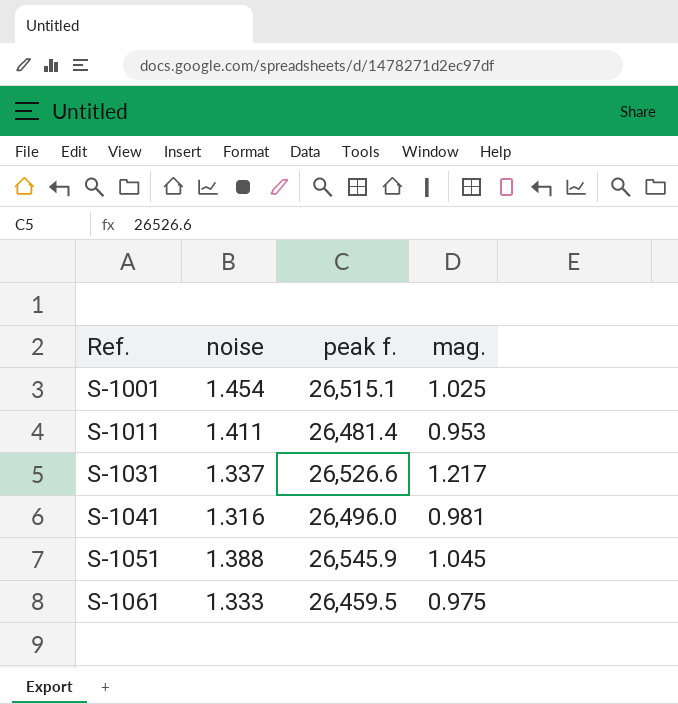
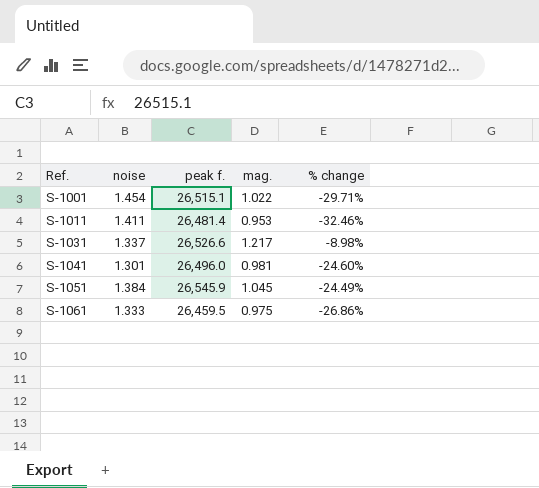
column % change | formula: none -> ([mag.] - [noise]) / [noise]
S-1001 | mag.: 1.025 -> 1.022
S-1041 | noise: 1.316 -> 1.301
S-1051 | noise: 1.388 -> 1.384

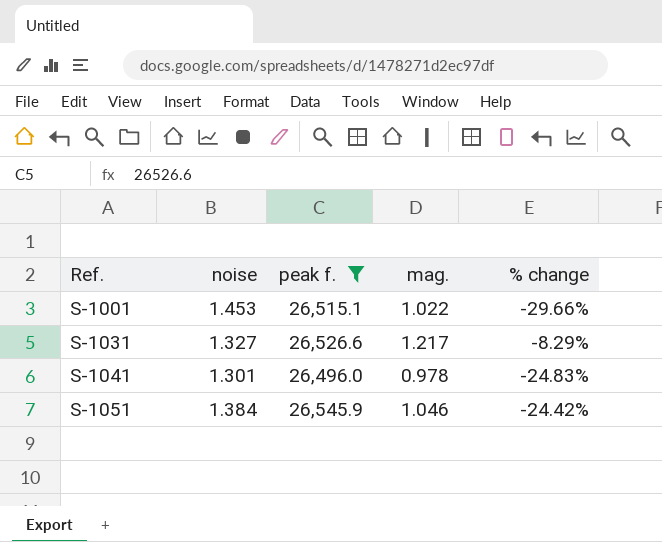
filter: none -> peak f. >= 26,496.0
S-1001 | noise: 1.454 -> 1.453
S-1001 | % change: -29.71% -> -29.66%
S-1031 | noise: 1.337 -> 1.327
S-1031 | % change: -8.98% -> -8.29%
S-1041 | mag.: 0.981 -> 0.978
S-1041 | % change: -24.60% -> -24.83%
S-1051 | mag.: 1.045 -> 1.046
S-1051 | % change: -24.49% -> -24.42%

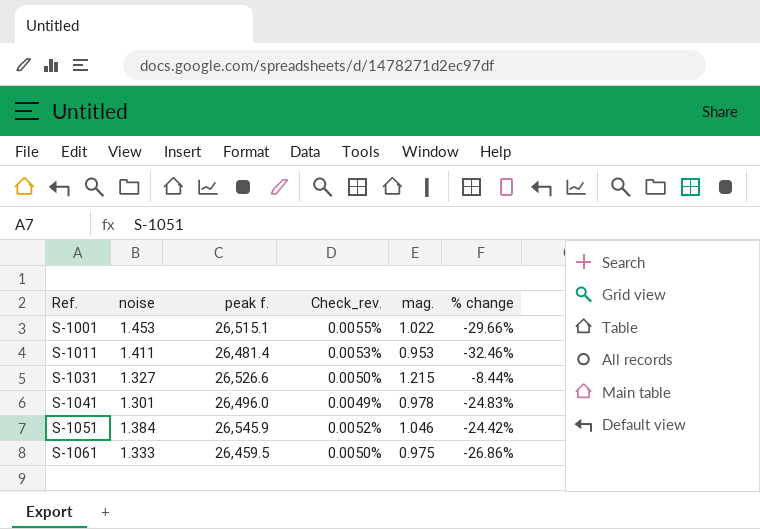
filter: peak f. >= 26,496.0 -> none
column Check_rev. | formula: none -> [noise] / [peak f.]
S-1031 | mag.: 1.217 -> 1.215
S-1031 | % change: -8.29% -> -8.44%

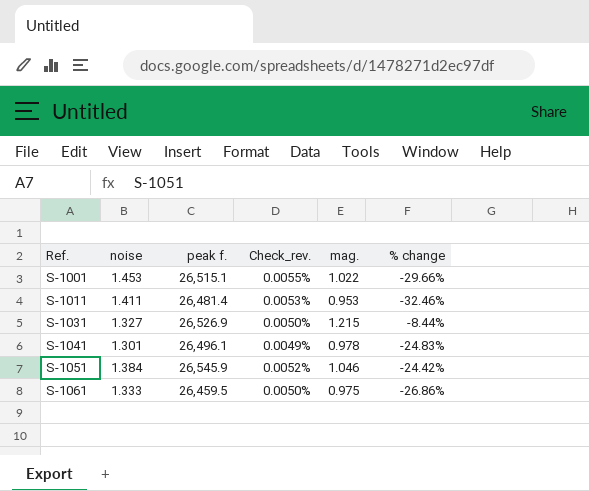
S-1031 | peak f.: 26,526.6 -> 26,526.9
S-1041 | peak f.: 26,496.0 -> 26,496.1

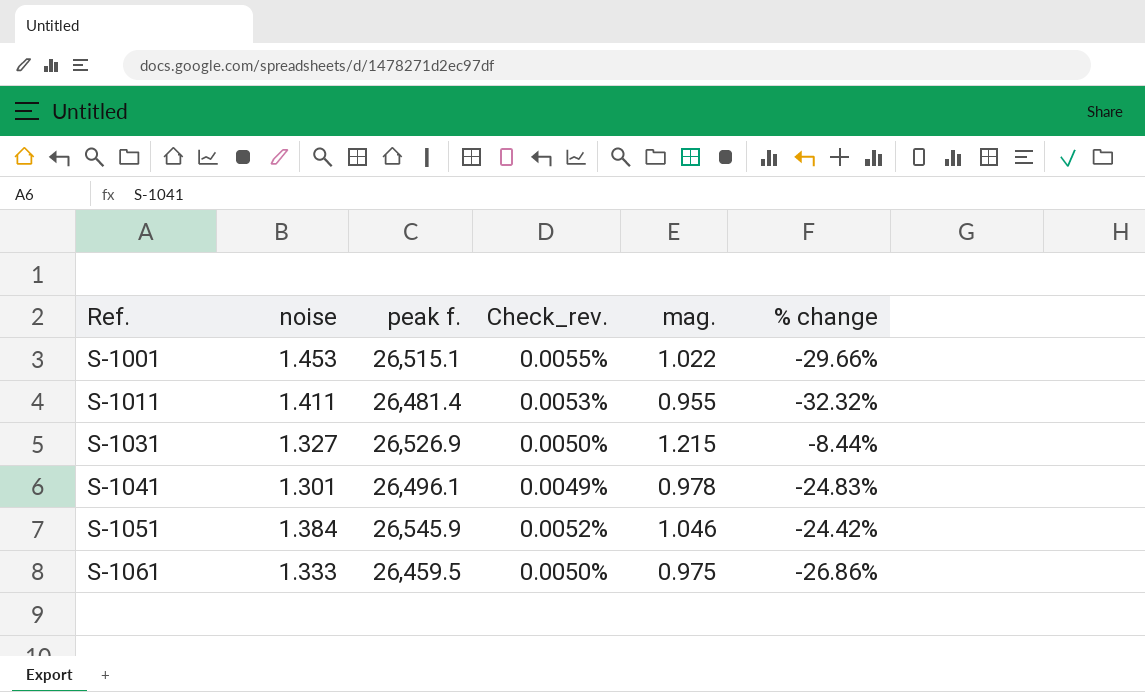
S-1011 | mag.: 0.953 -> 0.955
S-1011 | % change: -32.46% -> -32.32%

